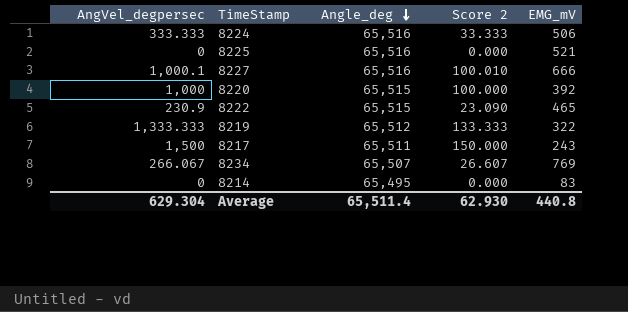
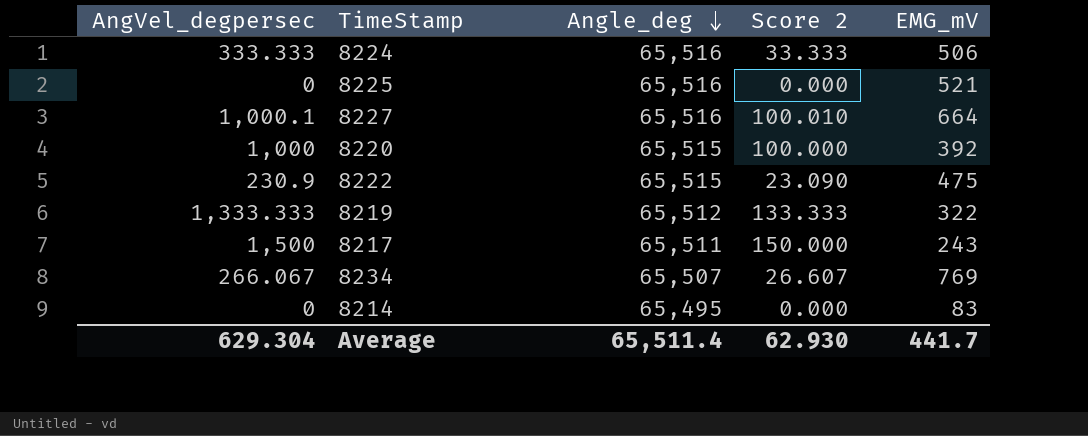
8227 | EMG_mV: 666 -> 664
8222 | EMG_mV: 465 -> 475
Average | EMG_mV: 440.8 -> 441.7

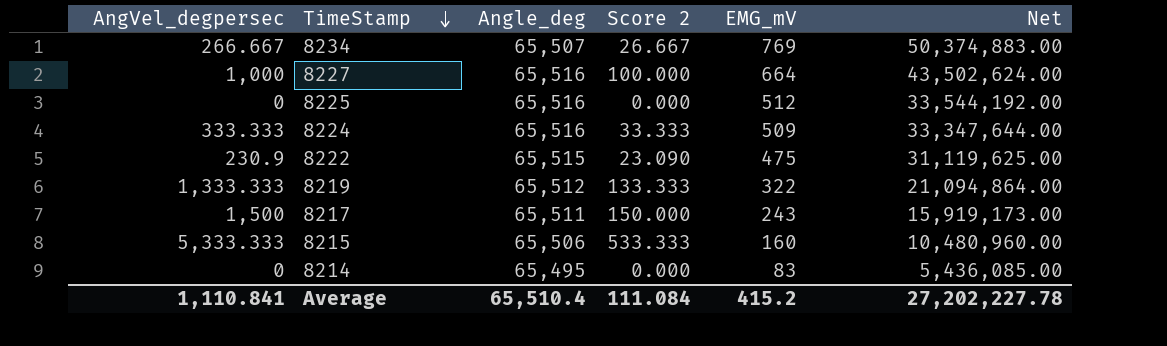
row order: Angle_deg descending -> TimeStamp descending
column Net | formula: none -> [Angle_deg] * [EMG_mV]
row 8220: 1,000 | 65,515 | 100.000 | 392 -> none
8234 | AngVel_degpersec: 266.067 -> 266.667
8234 | Score 2: 26.607 -> 26.667
8227 | AngVel_degpersec: 1,000.1 -> 1,000
8227 | Score 2: 100.010 -> 100.000
8225 | EMG_mV: 521 -> 512
8224 | EMG_mV: 506 -> 509
row 8215: none -> 5,333.333 | 65,506 | 533.333 | 160 | 10,480,960.00
Average | AngVel_degpersec: 629.304 -> 1,110.841
Average | Angle_deg: 65,511.4 -> 65,510.4
Average | Score 2: 62.930 -> 111.084
Average | EMG_mV: 441.7 -> 415.2

